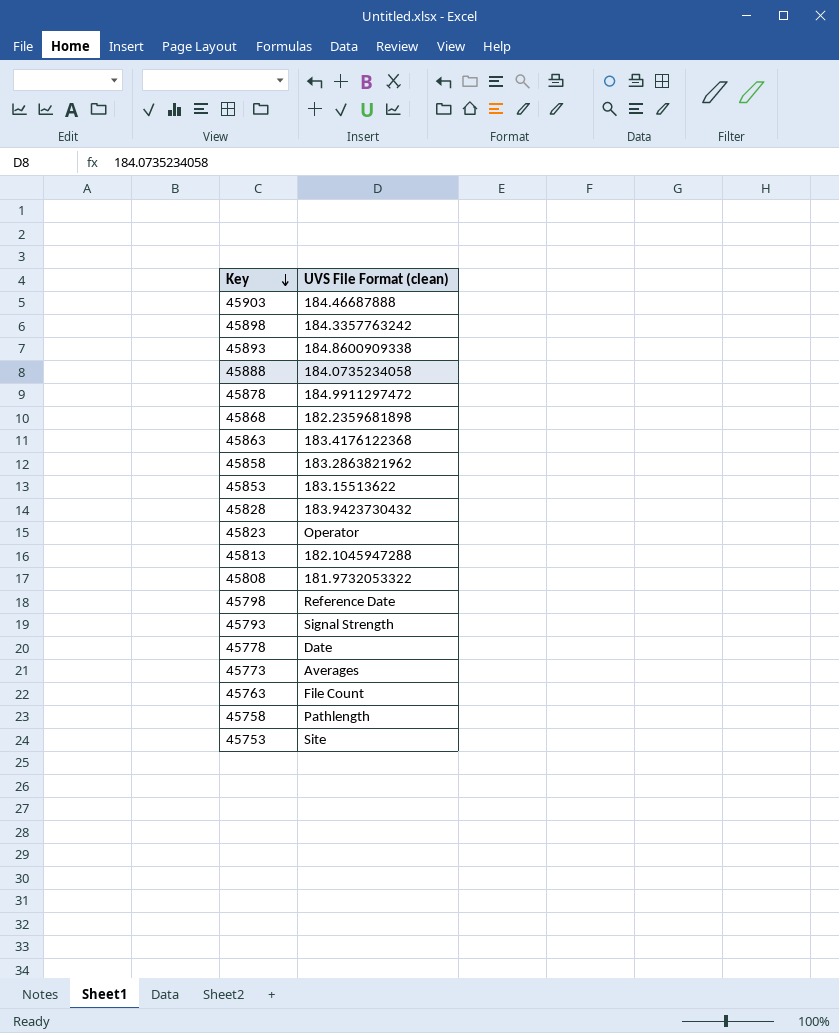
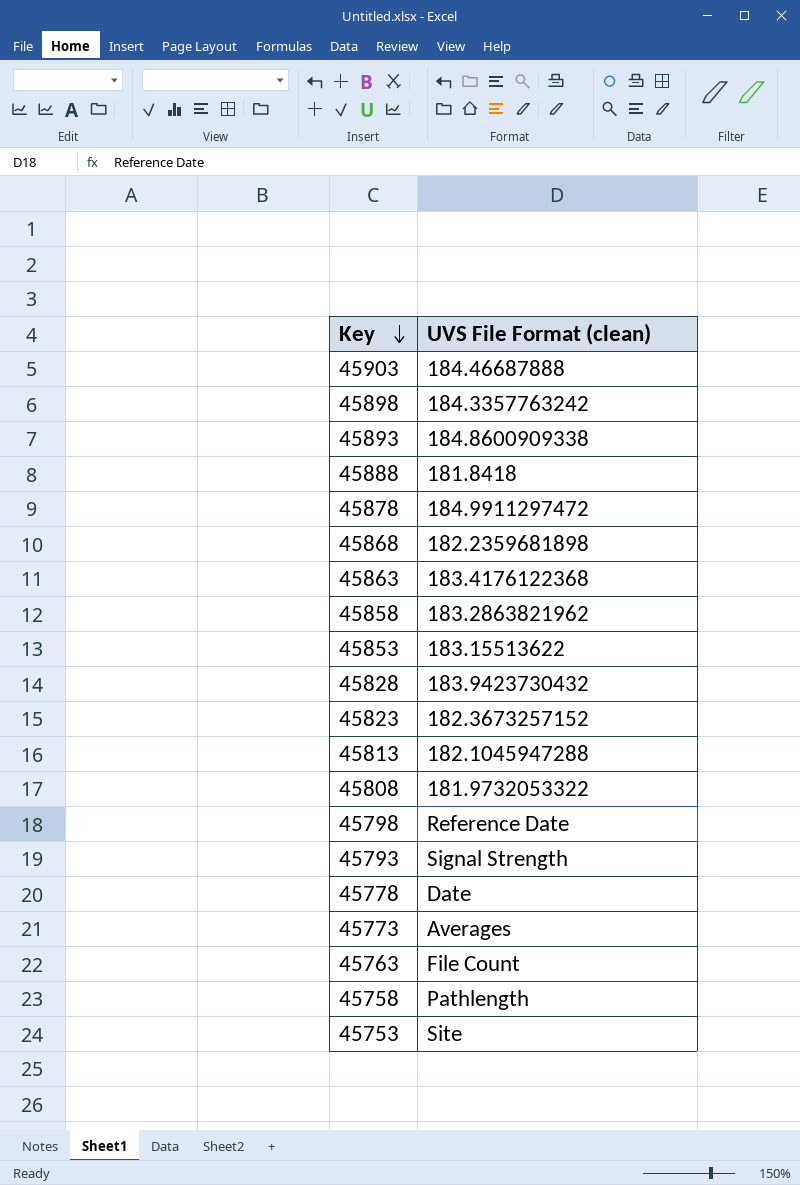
45888 | UVS File Format (clean): 184.0735234058 -> 181.8418
45823 | UVS File Format (clean): Operator -> 182.3673257152

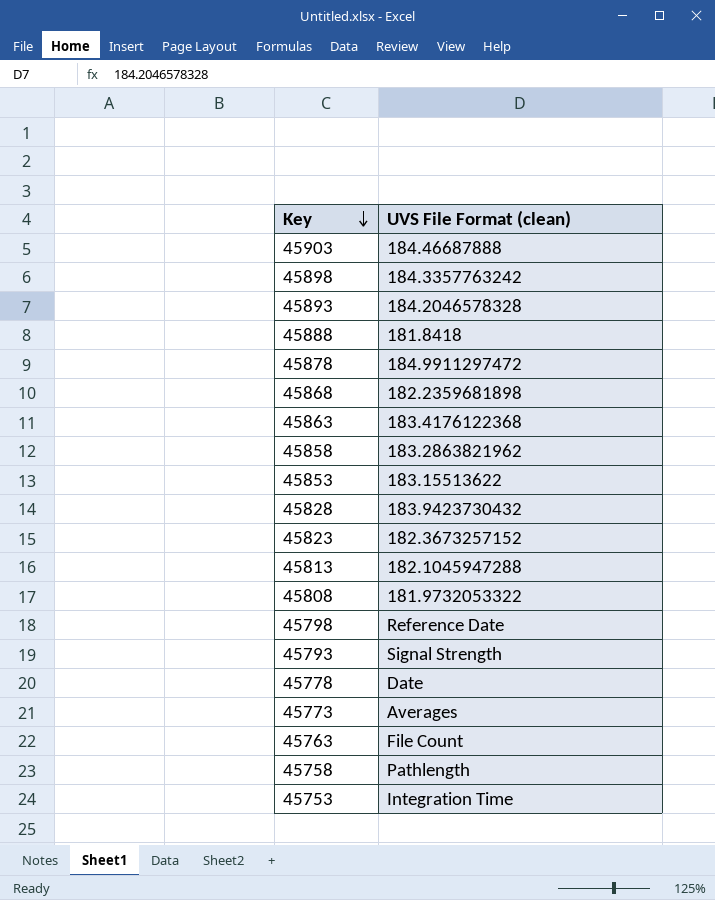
45893 | UVS File Format (clean): 184.8600909338 -> 184.2046578328
45753 | UVS File Format (clean): Site -> Integration Time

